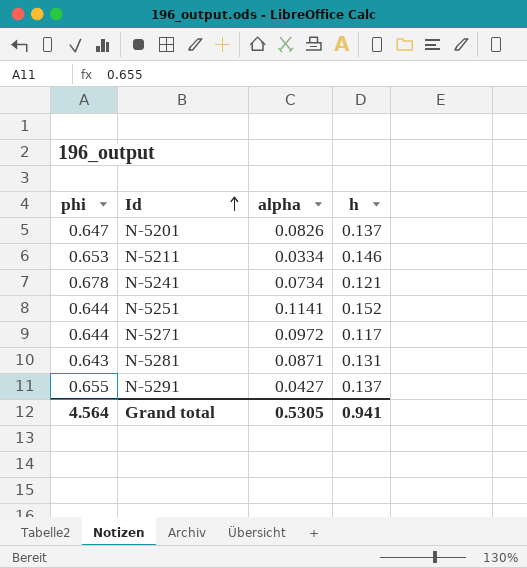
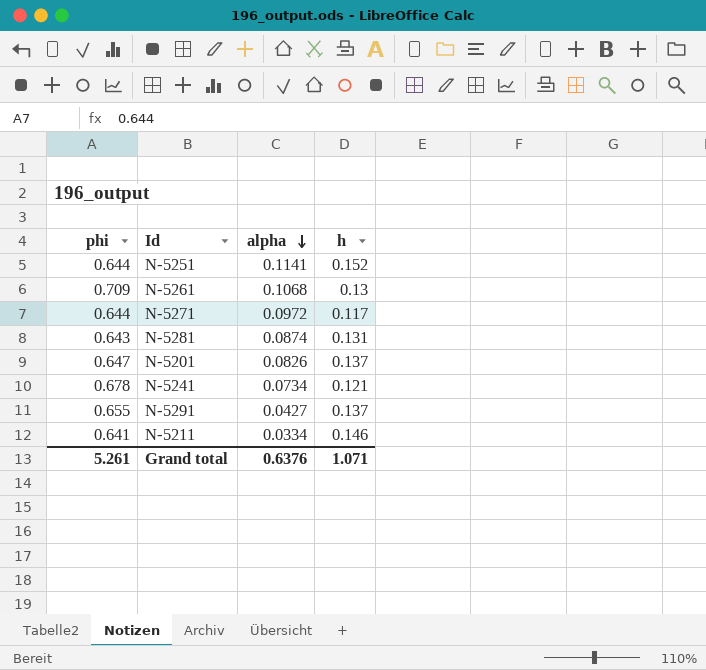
row order: Id ascending -> alpha descending
row N-5261: none -> 0.709 | 0.1068 | 0.13
N-5281 | alpha: 0.0871 -> 0.0874
N-5211 | phi: 0.653 -> 0.641
Grand total | phi: 4.564 -> 5.261
Grand total | alpha: 0.5305 -> 0.6376
Grand total | h: 0.941 -> 1.071

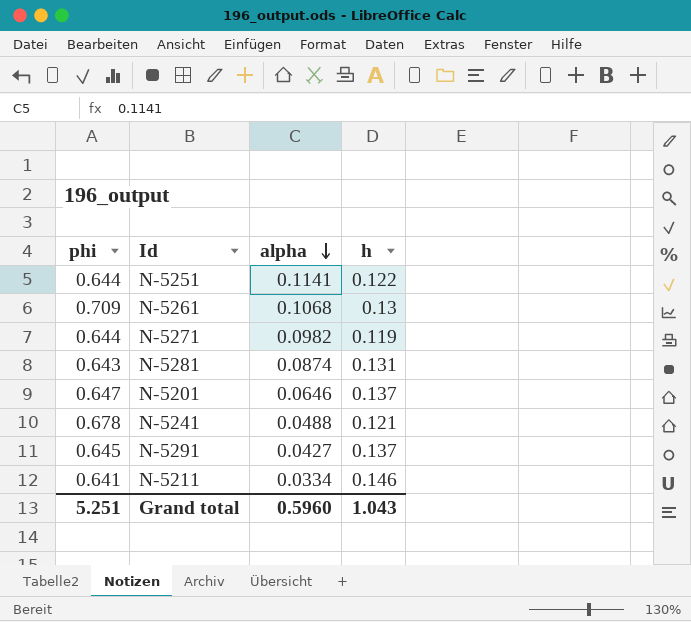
N-5251 | h: 0.152 -> 0.122
N-5271 | alpha: 0.0972 -> 0.0982
N-5271 | h: 0.117 -> 0.119
N-5201 | alpha: 0.0826 -> 0.0646
N-5241 | alpha: 0.0734 -> 0.0488
N-5291 | phi: 0.655 -> 0.645
Grand total | phi: 5.261 -> 5.251
Grand total | alpha: 0.6376 -> 0.5960
Grand total | h: 1.071 -> 1.043

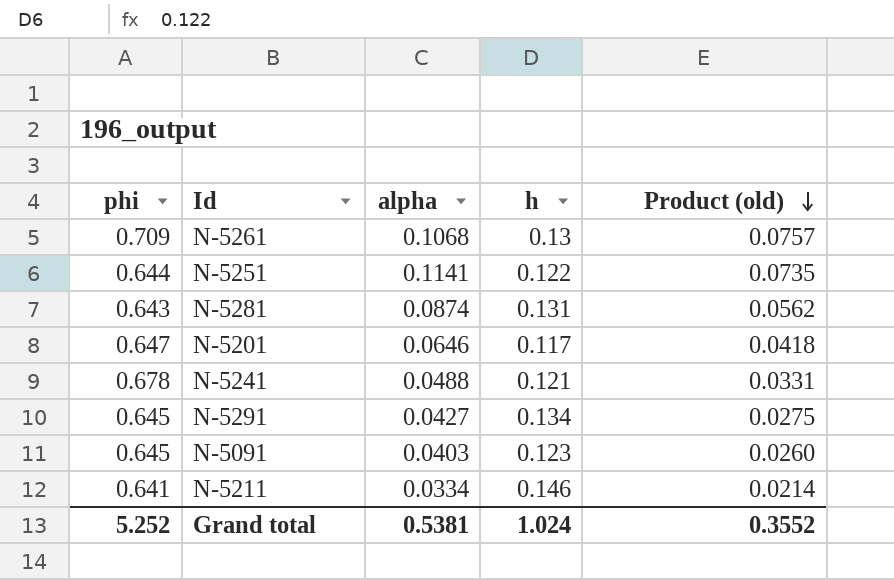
row order: alpha descending -> Product (old) descending
column Product (old) | formula: none -> [phi] * [alpha]
row N-5271: 0.644 | 0.0982 | 0.119 -> none
N-5201 | h: 0.137 -> 0.117
N-5291 | h: 0.137 -> 0.134
row N-5091: none -> 0.645 | 0.0403 | 0.123 | 0.0260
Grand total | phi: 5.251 -> 5.252
Grand total | alpha: 0.5960 -> 0.5381
Grand total | h: 1.043 -> 1.024

